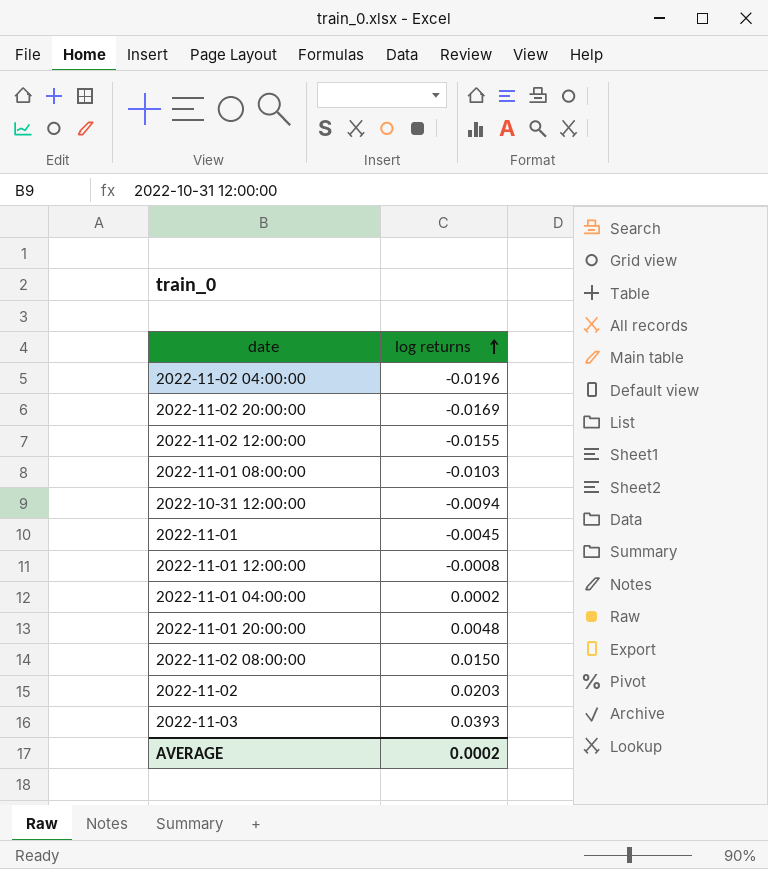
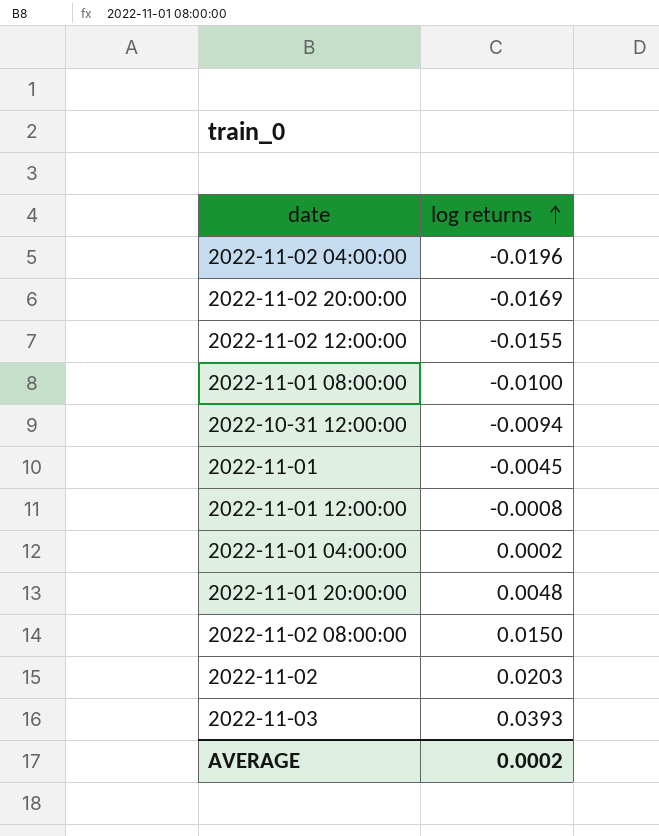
2022-11-01 08:00:00 | log returns: -0.0103 -> -0.0100

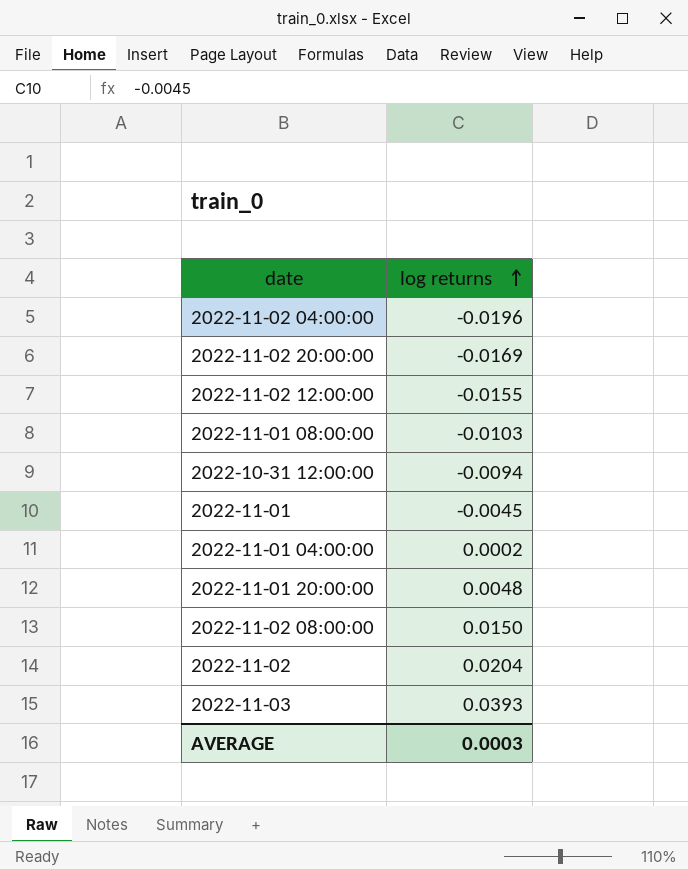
row 2022-11-01 12:00:00: -0.0008 -> none
2022-11-01 08:00:00 | log returns: -0.0100 -> -0.0103
2022-11-02 | log returns: 0.0203 -> 0.0204
AVERAGE | log returns: 0.0002 -> 0.0003

